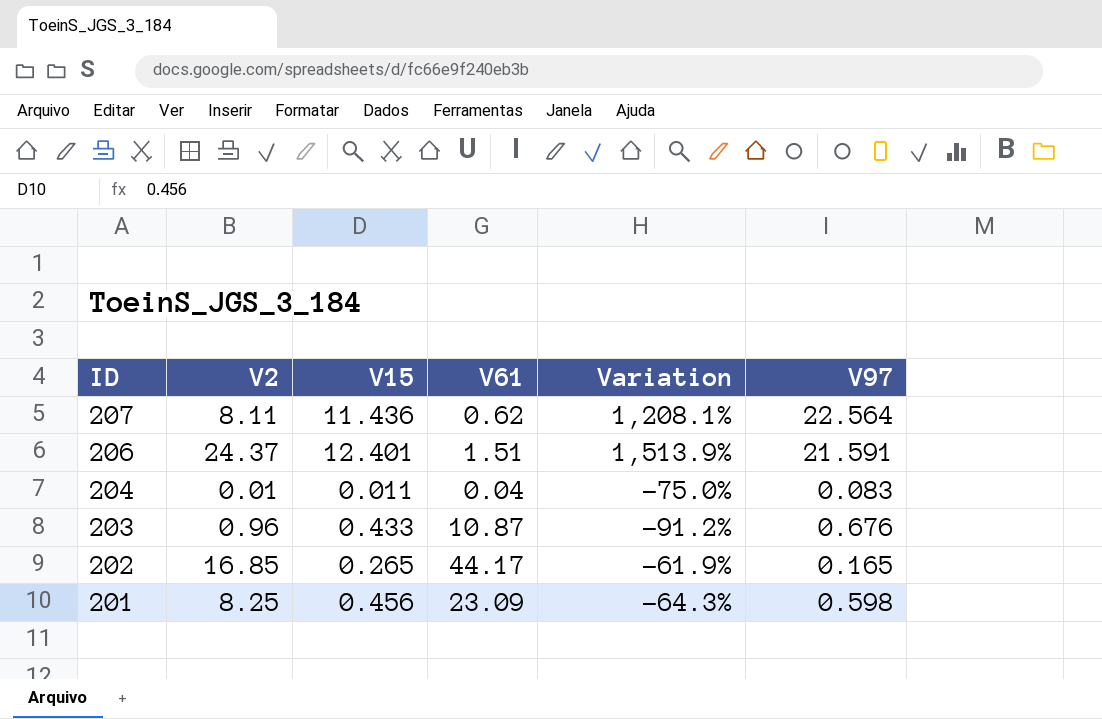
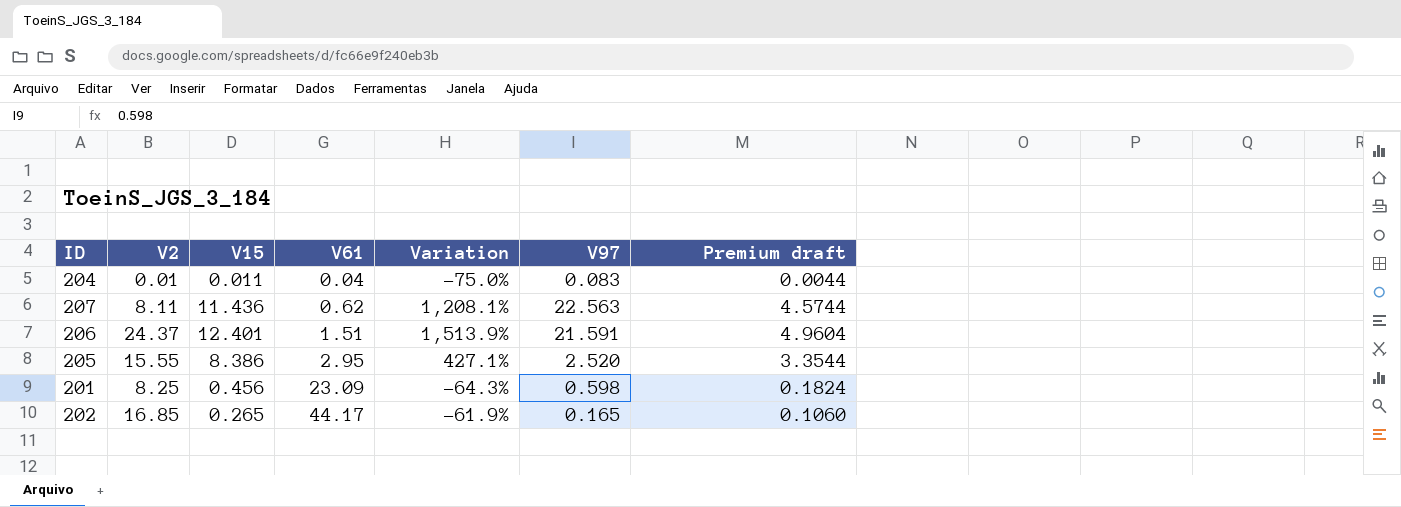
row order: ID descending -> V61 ascending
column Premium draft | formula: none -> [V15] * 0.4
row 203: 0.96 | 0.433 | 10.87 | -91.2% | 0.676 -> none
207 | V97: 22.564 -> 22.563
row 205: none -> 15.55 | 8.386 | 2.95 | 427.1% | 2.520 | 3.3544

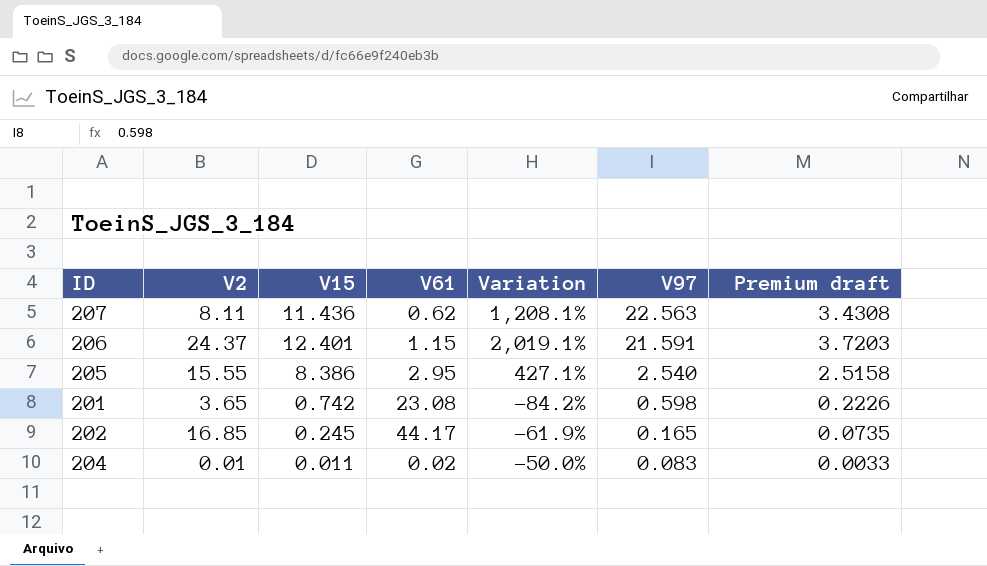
row order: V61 ascending -> V97 descending
column Premium draft | formula: [V15] * 0.4 -> [V15] * 0.3
206 | V61: 1.51 -> 1.15
206 | Variation: 1,513.9% -> 2,019.1%
205 | V97: 2.520 -> 2.540
201 | V2: 8.25 -> 3.65
201 | V15: 0.456 -> 0.742
201 | V61: 23.09 -> 23.08
201 | Variation: -64.3% -> -84.2%
202 | V15: 0.265 -> 0.245
204 | V61: 0.04 -> 0.02
204 | Variation: -75.0% -> -50.0%

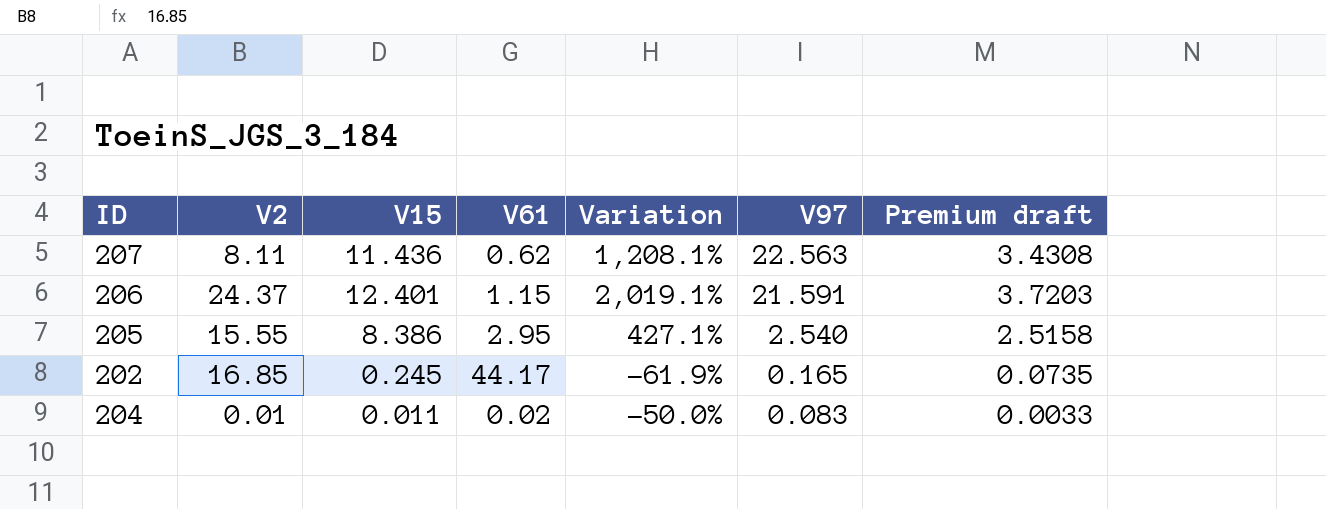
row 201: 3.65 | 0.742 | 23.08 | -84.2% | 0.598 | 0.2226 -> none

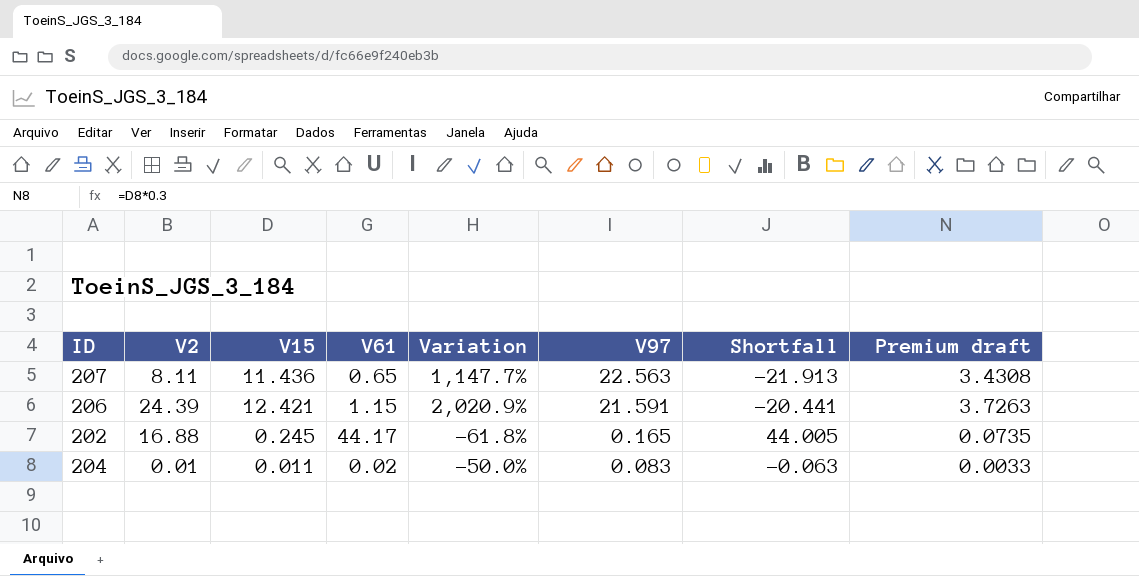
column Shortfall | formula: none -> [V61] - [V97]
row 205: 15.55 | 8.386 | 2.95 | 427.1% | 2.540 | 2.5158 -> none
207 | V61: 0.62 -> 0.65
207 | Variation: 1,208.1% -> 1,147.7%
206 | V2: 24.37 -> 24.39
206 | V15: 12.401 -> 12.421
206 | Variation: 2,019.1% -> 2,020.9%
206 | Premium draft: 3.7203 -> 3.7263
202 | V2: 16.85 -> 16.88
202 | Variation: -61.9% -> -61.8%

